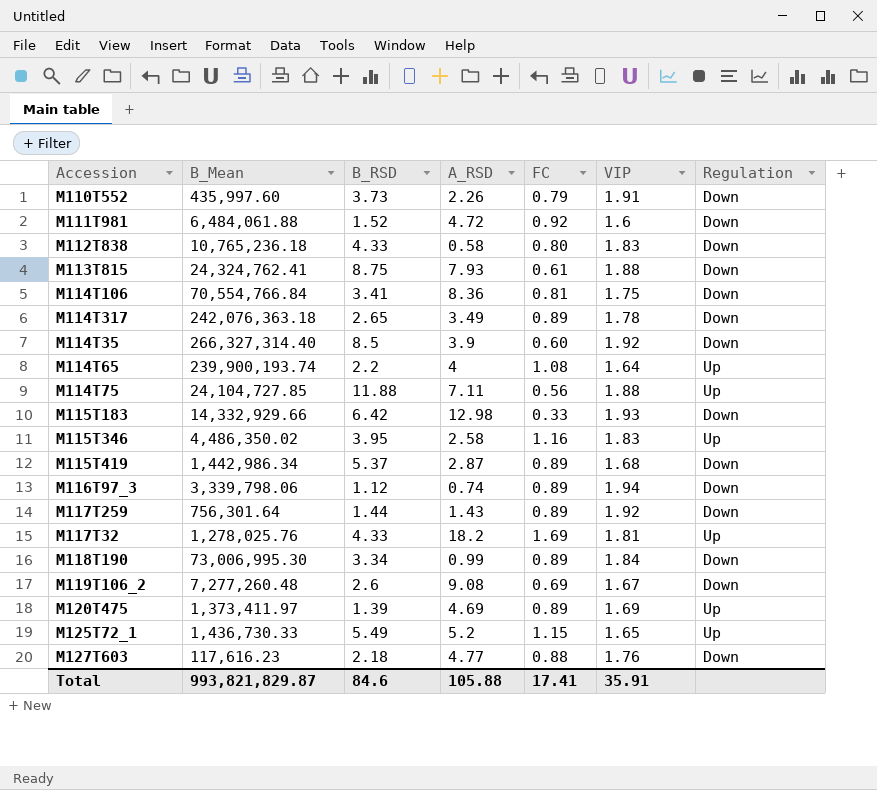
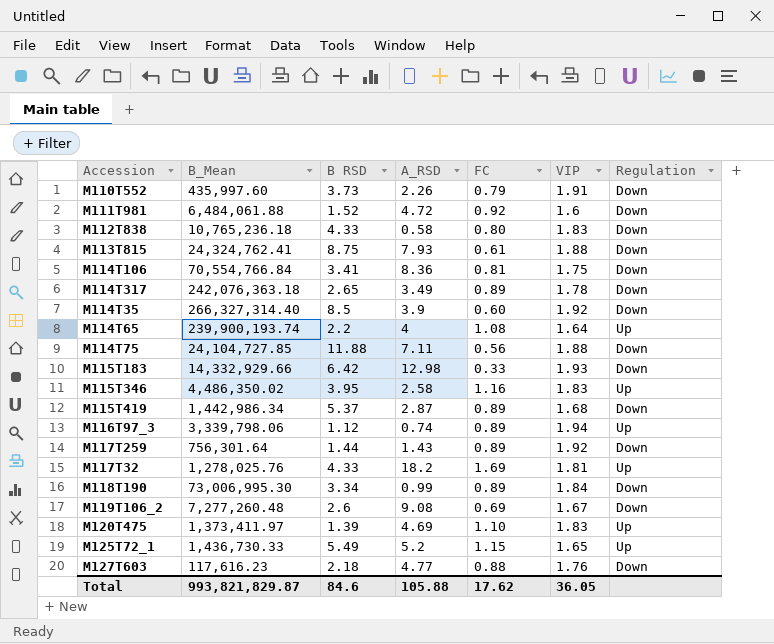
column name: B_RSD -> B RSD
M114T75 | Regulation: Up -> Down
M116T97_3 | Regulation: Down -> Up
M120T475 | FC: 0.89 -> 1.10
M120T475 | VIP: 1.69 -> 1.83
Total | FC: 17.41 -> 17.62
Total | VIP: 35.91 -> 36.05

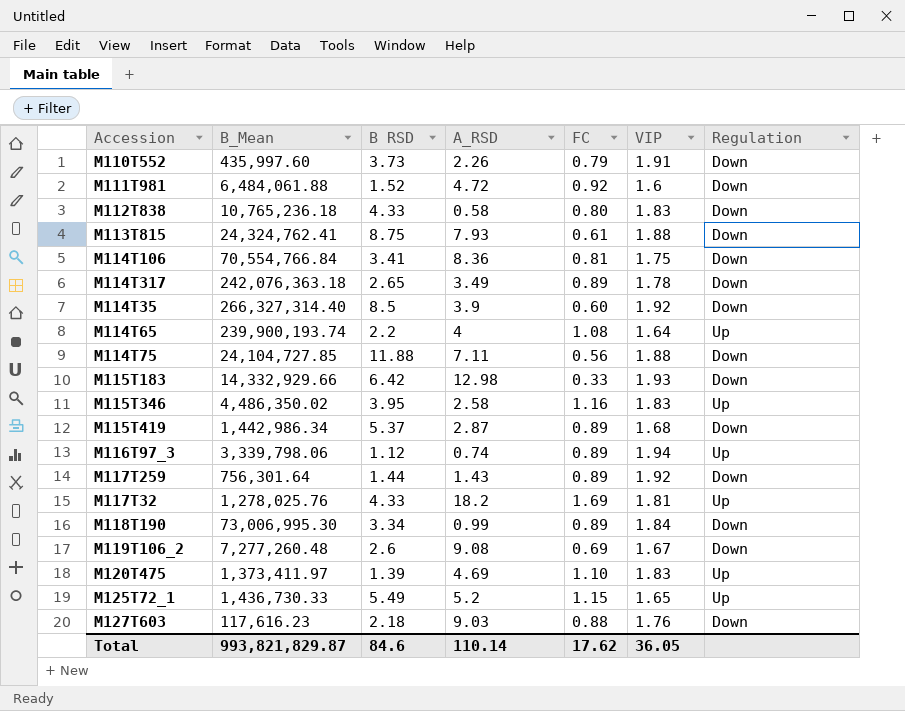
M127T603 | A_RSD: 4.77 -> 9.03
Total | A_RSD: 105.88 -> 110.14

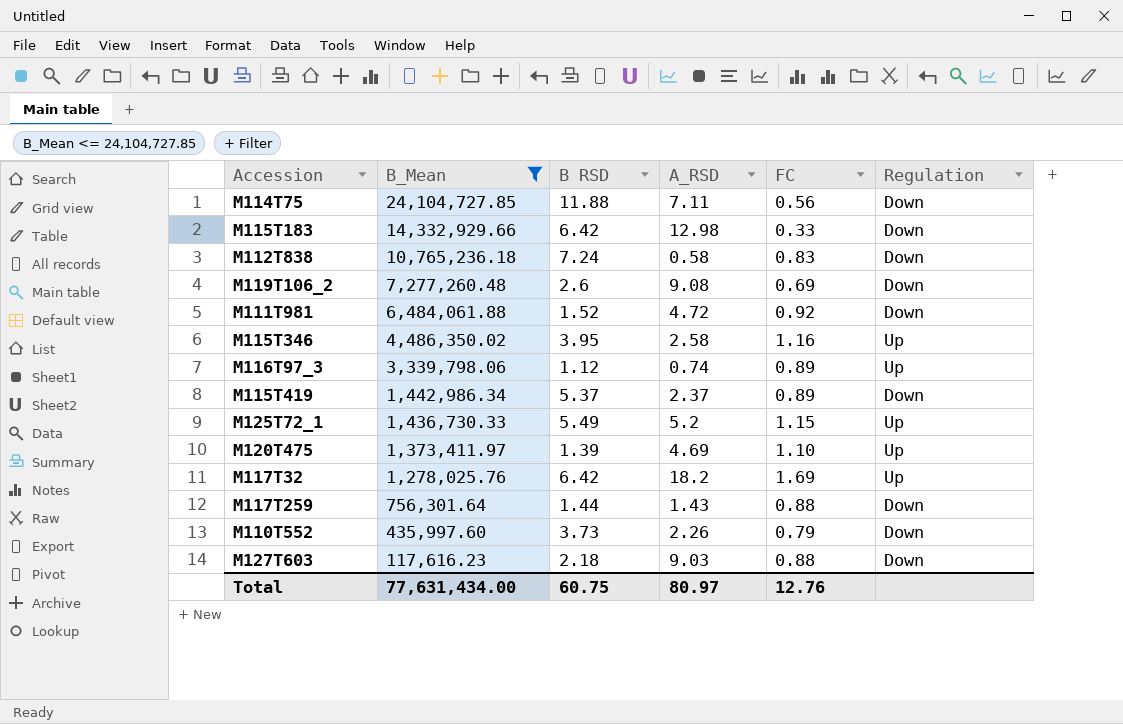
filter: none -> B_Mean <= 24,104,727.85
row order: none -> B_Mean descending
column VIP | position: 6 -> none
M112T838 | B RSD: 4.33 -> 7.24
M112T838 | FC: 0.80 -> 0.83
M115T419 | A_RSD: 2.87 -> 2.37
M117T32 | B RSD: 4.33 -> 6.42
M117T259 | FC: 0.89 -> 0.88
Total | B_Mean: 993,821,829.87 -> 77,631,434.00
Total | B RSD: 84.6 -> 60.75
Total | A_RSD: 110.14 -> 80.97
Total | FC: 17.62 -> 12.76

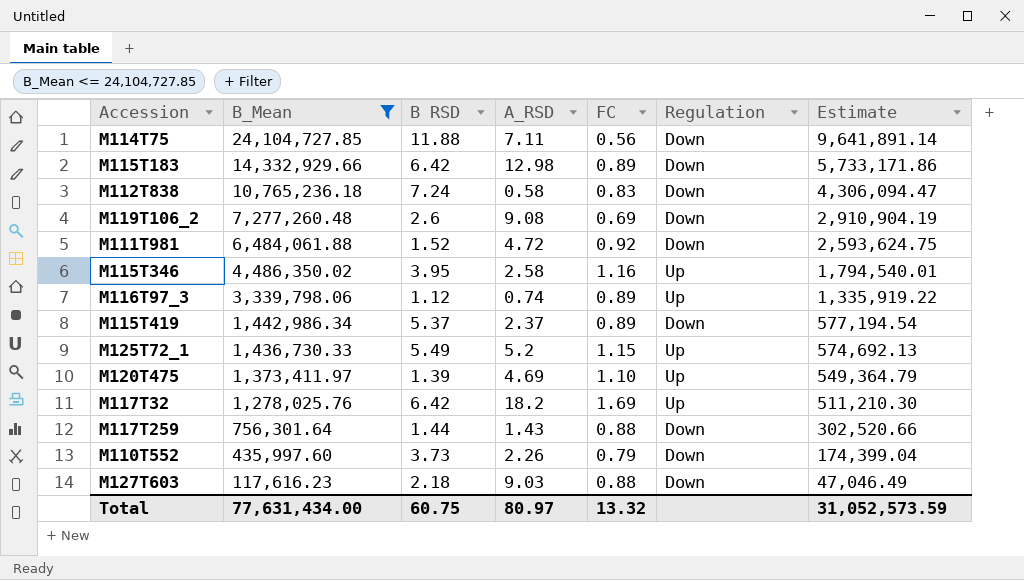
column Estimate | formula: none -> [B_Mean] * 0.4
M115T183 | FC: 0.33 -> 0.89
Total | FC: 12.76 -> 13.32

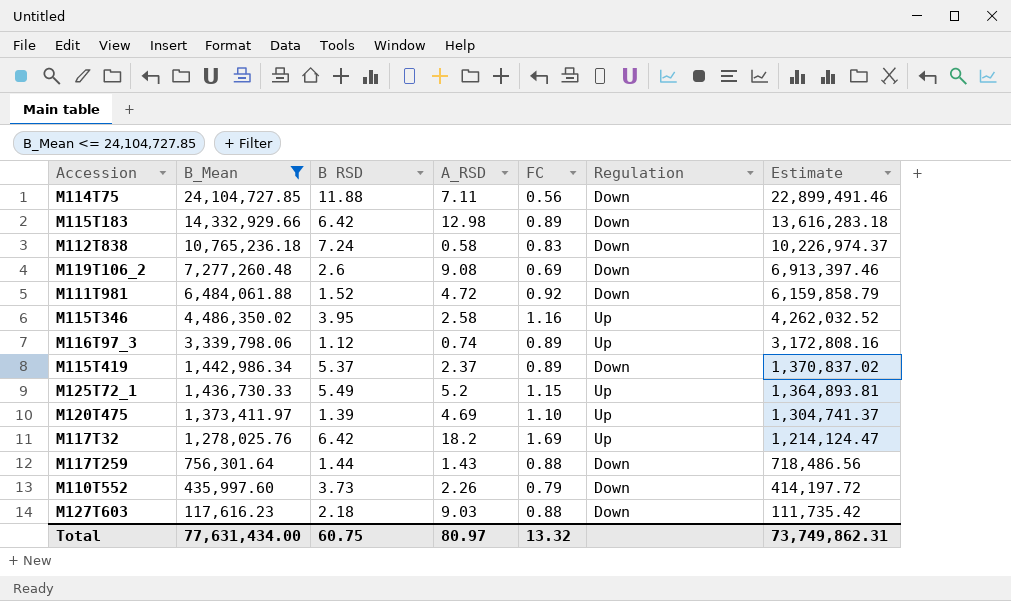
column Estimate | formula: [B_Mean] * 0.4 -> [B_Mean] * 0.95
Total | Estimate: 31,052,573.59 -> 73,749,862.31

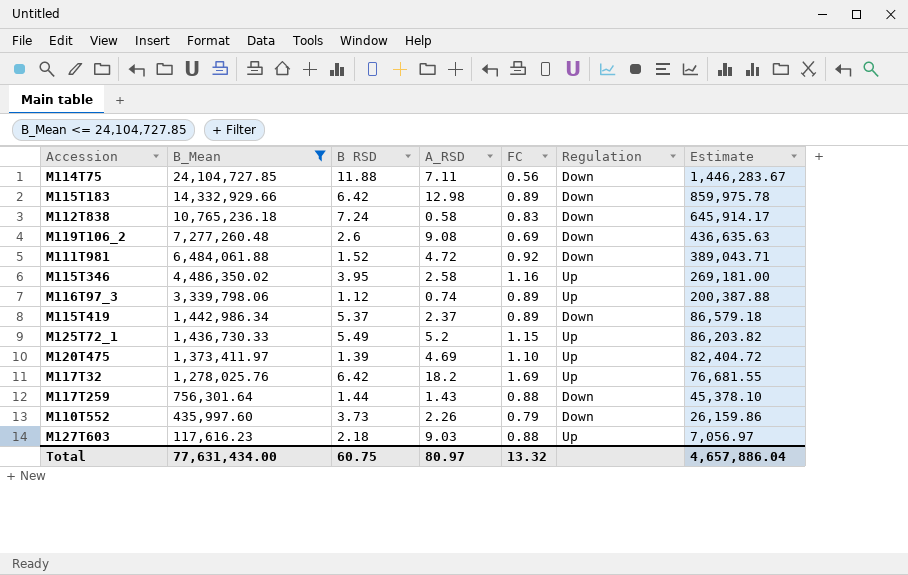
column Estimate | formula: [B_Mean] * 0.95 -> [B_Mean] * 0.06
M127T603 | Regulation: Down -> Up
Total | Estimate: 73,749,862.31 -> 4,657,886.04

